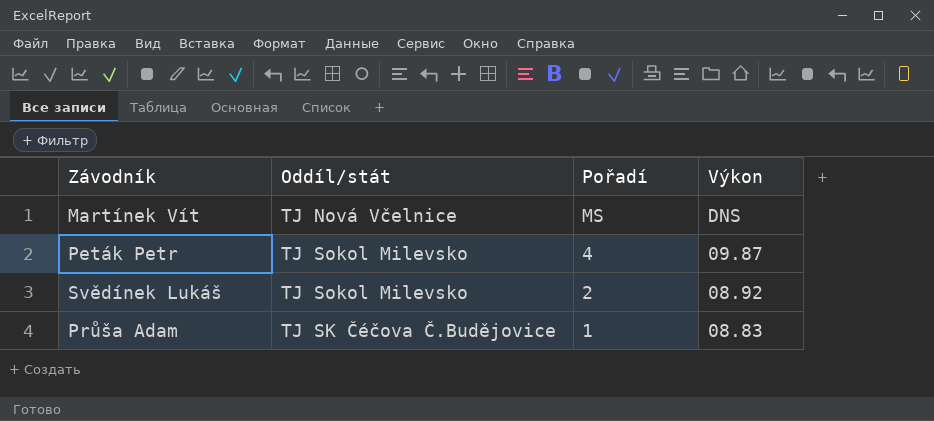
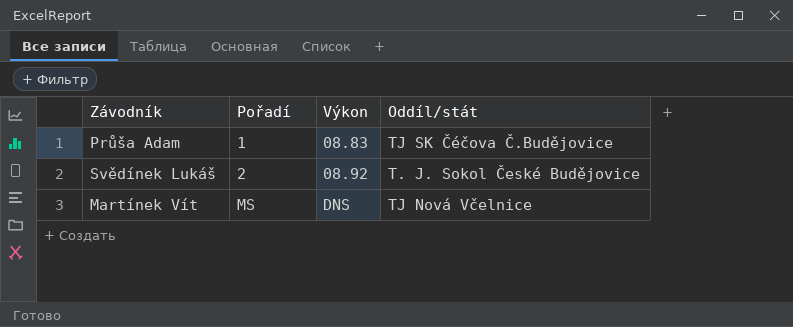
row order: Pořadí descending -> Pořadí ascending
column Oddíl/stát | position: 2 -> 4
row Peták Petr: TJ Sokol Milevsko | 4 | 09.87 -> none
Svědínek Lukáš | Oddíl/stát: TJ Sokol Milevsko -> T. J. Sokol České Budějovice

